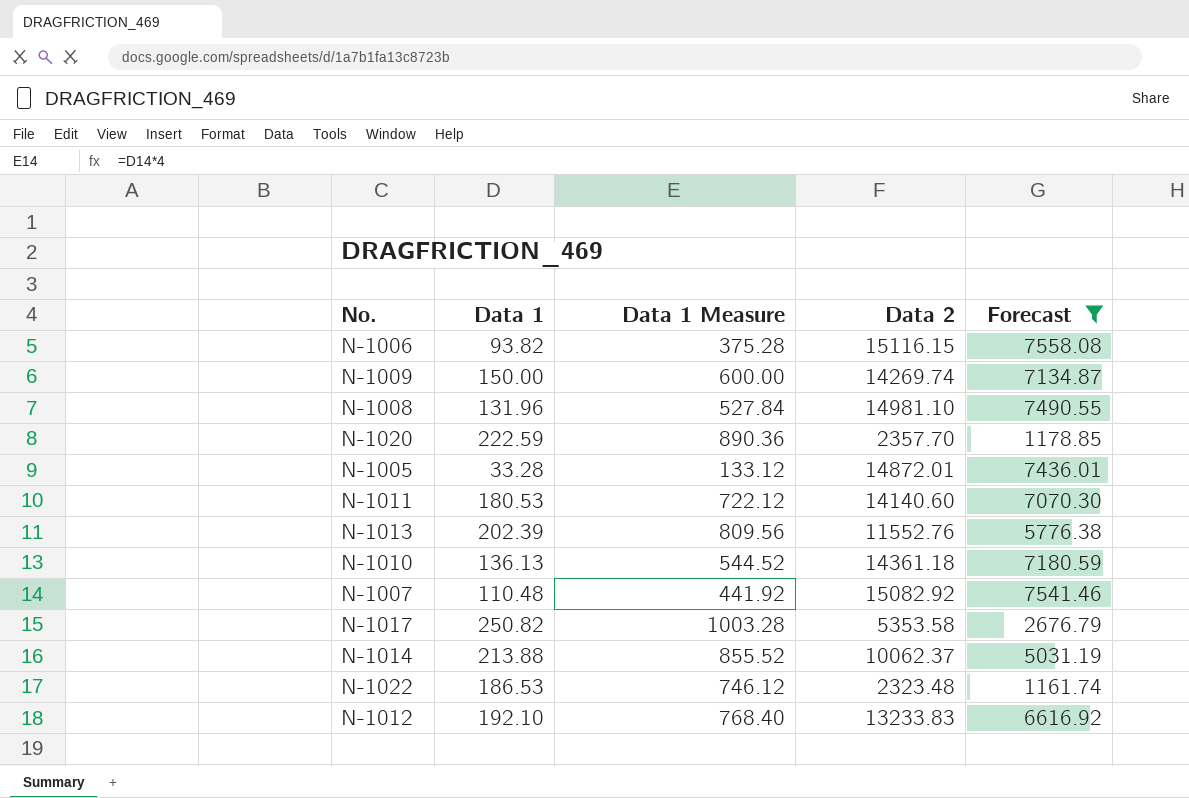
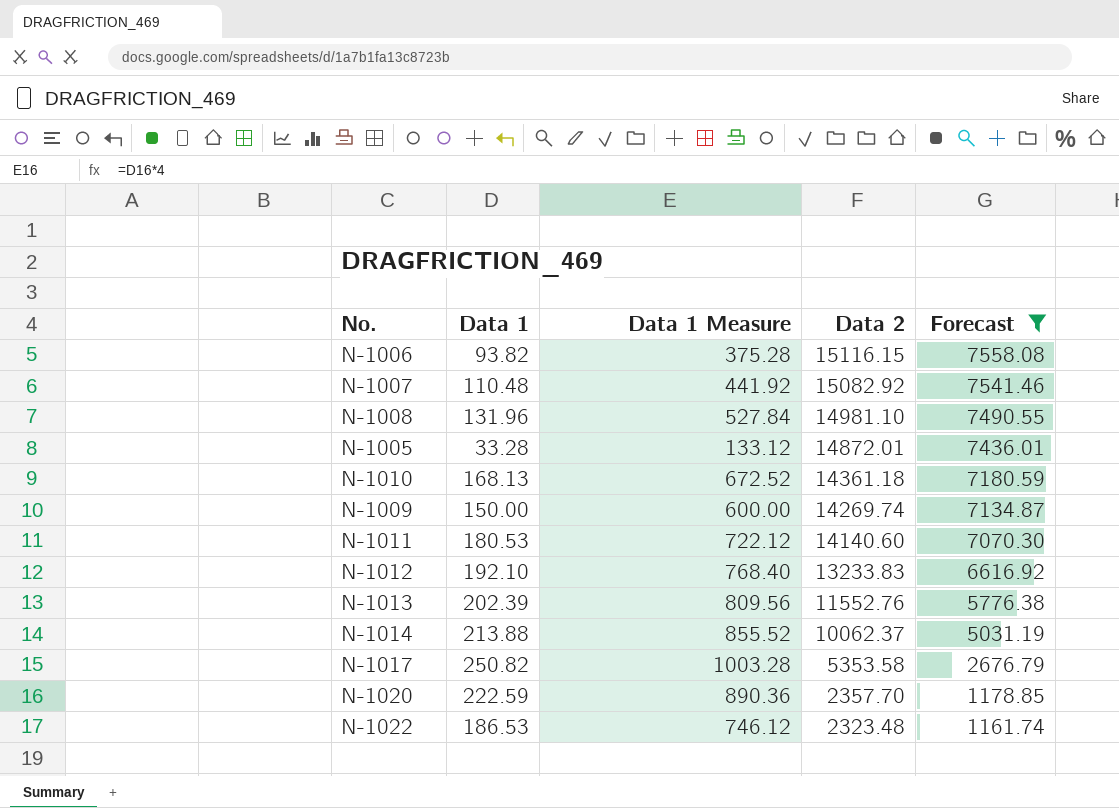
row order: none -> Data 2 descending
N-1010 | Data 1: 136.13 -> 168.13
N-1010 | Data 1 Measure: 544.52 -> 672.52

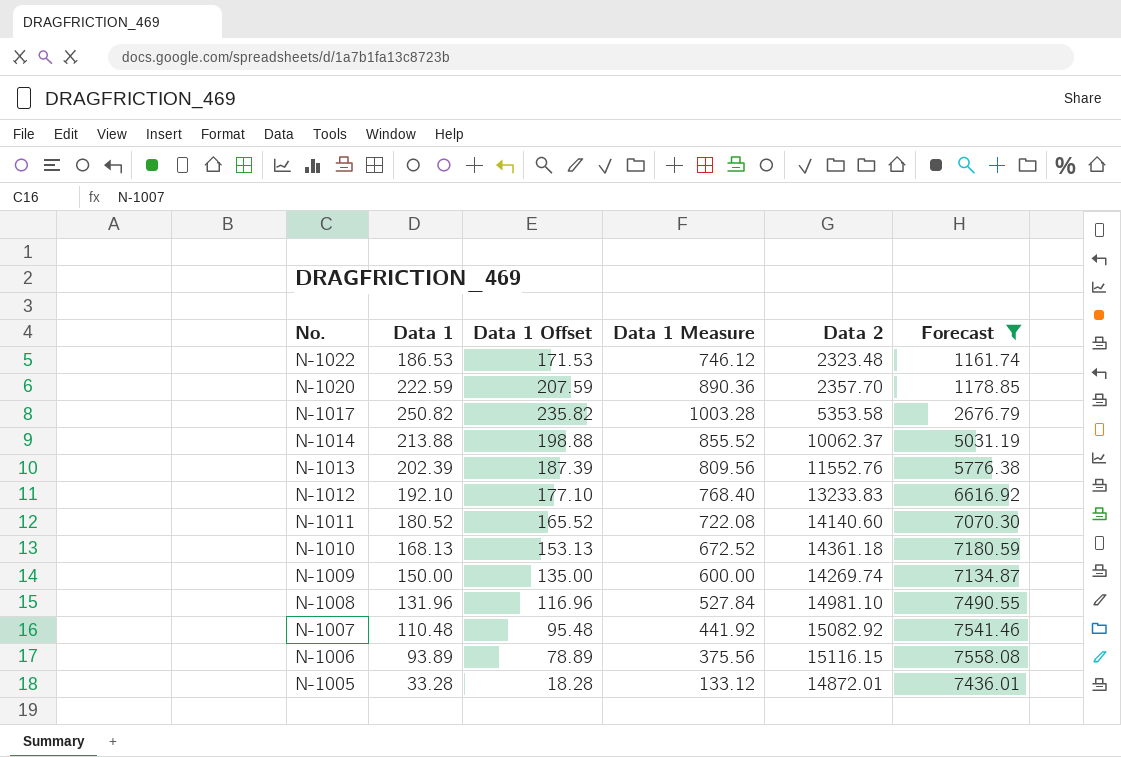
row order: Data 2 descending -> No. descending
column Data 1 Offset | formula: none -> [Data 1] - 15
N-1011 | Data 1: 180.53 -> 180.52
N-1011 | Data 1 Measure: 722.12 -> 722.08
N-1006 | Data 1: 93.82 -> 93.89
N-1006 | Data 1 Measure: 375.28 -> 375.56

